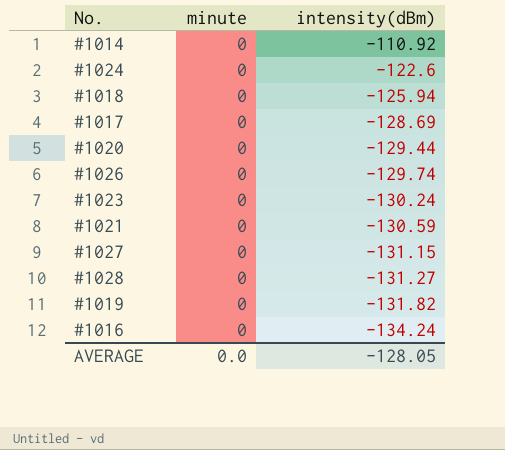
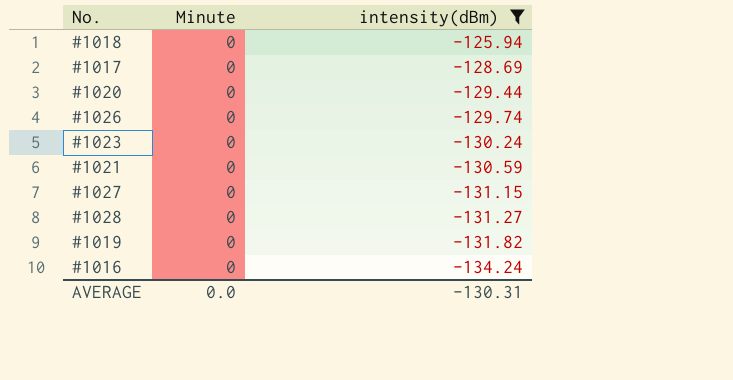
filter: none -> intensity(dBm) <= -125.94
column name: minute -> Minute
AVERAGE | intensity(dBm): -128.05 -> -130.31

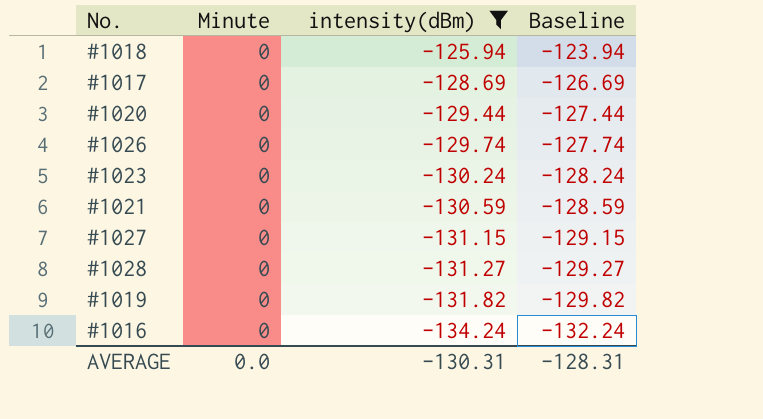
column Baseline | formula: none -> [intensity(dBm)] + 2

